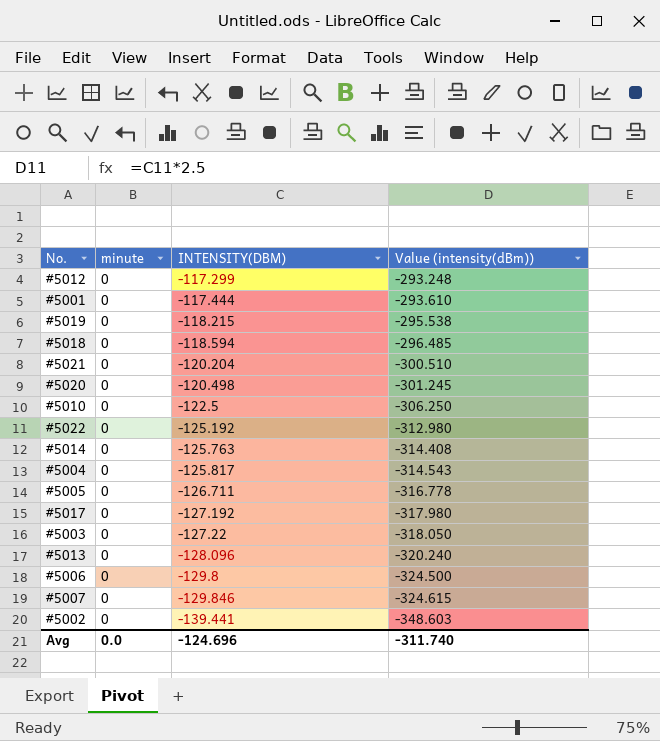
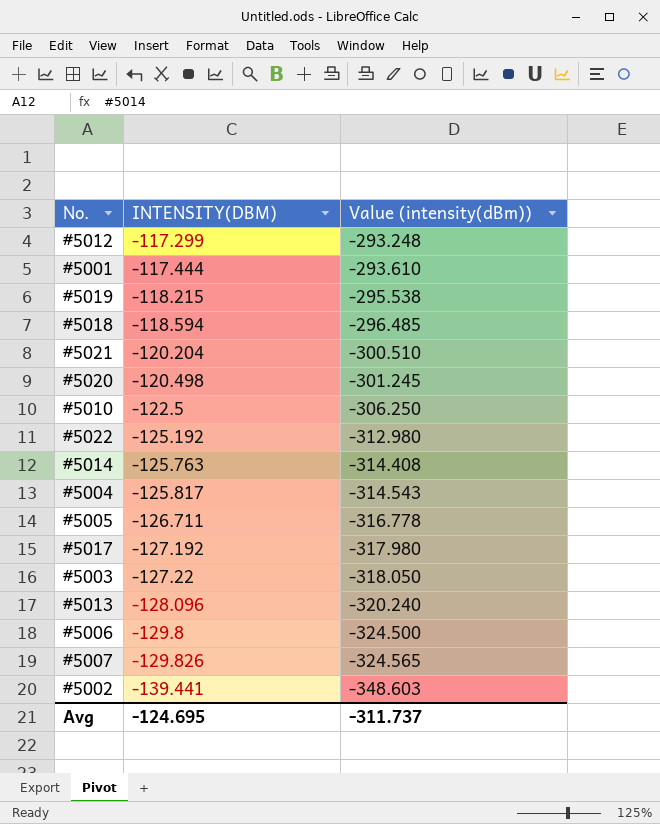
column minute | position: 2 -> none
#5007 | INTENSITY(DBM): -129.846 -> -129.826
#5007 | Value (intensity(dBm)): -324.615 -> -324.565
Avg | INTENSITY(DBM): -124.696 -> -124.695
Avg | Value (intensity(dBm)): -311.740 -> -311.737

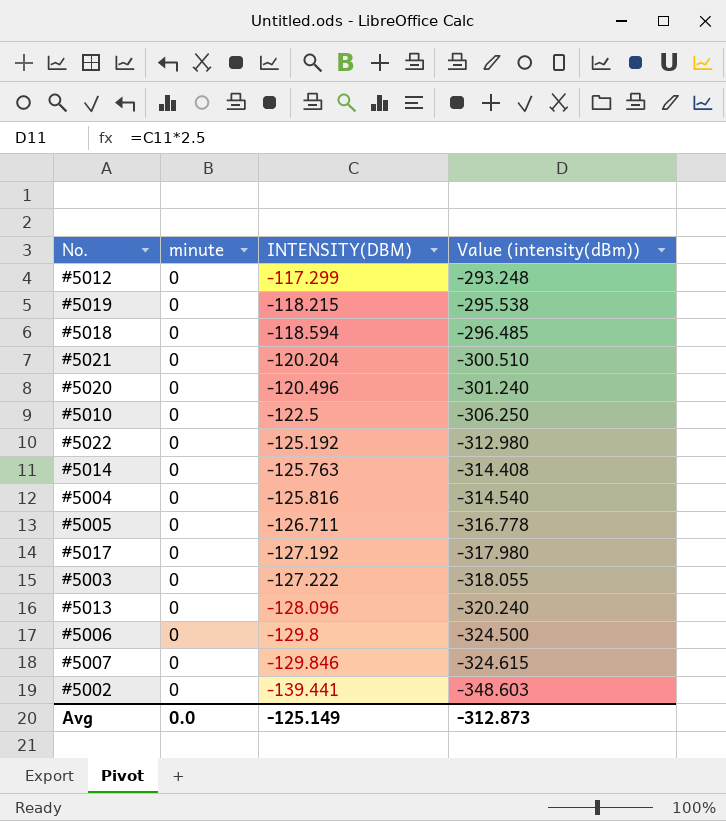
column minute | position: none -> 2
row #5001: -117.444 | -293.610 -> none
#5020 | INTENSITY(DBM): -120.498 -> -120.496
#5020 | Value (intensity(dBm)): -301.245 -> -301.240
#5004 | INTENSITY(DBM): -125.817 -> -125.816
#5004 | Value (intensity(dBm)): -314.543 -> -314.540
#5003 | INTENSITY(DBM): -127.22 -> -127.222
#5003 | Value (intensity(dBm)): -318.050 -> -318.055
#5007 | INTENSITY(DBM): -129.826 -> -129.846
#5007 | Value (intensity(dBm)): -324.565 -> -324.615
Avg | INTENSITY(DBM): -124.695 -> -125.149
Avg | Value (intensity(dBm)): -311.737 -> -312.873

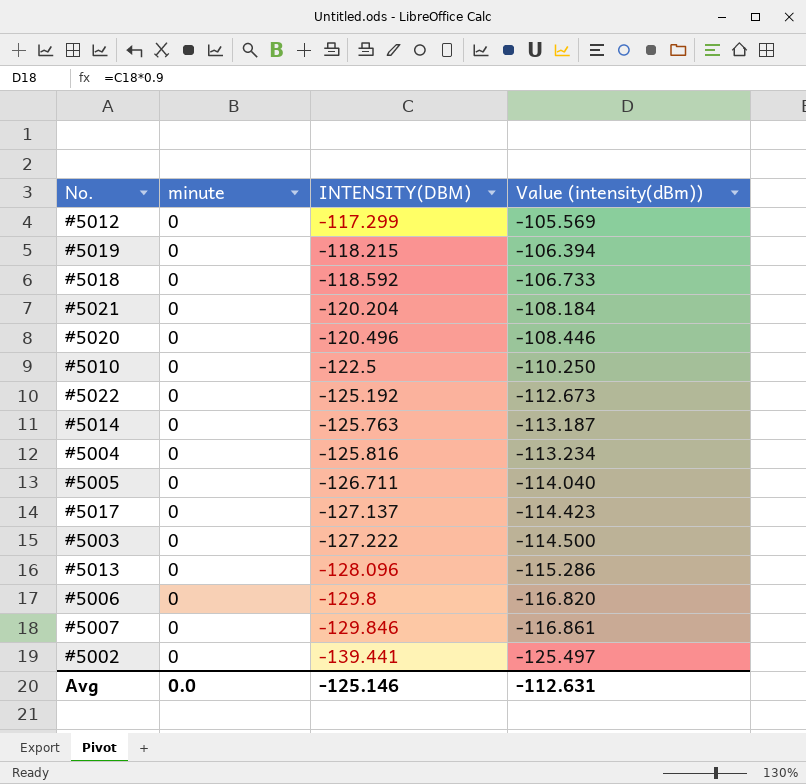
column Value (intensity(dBm)) | formula: [INTENSITY(DBM)] * 2.5 -> [INTENSITY(DBM)] * 0.9
#5018 | INTENSITY(DBM): -118.594 -> -118.592
#5017 | INTENSITY(DBM): -127.192 -> -127.137
Avg | INTENSITY(DBM): -125.149 -> -125.146
Avg | Value (intensity(dBm)): -312.873 -> -112.631

